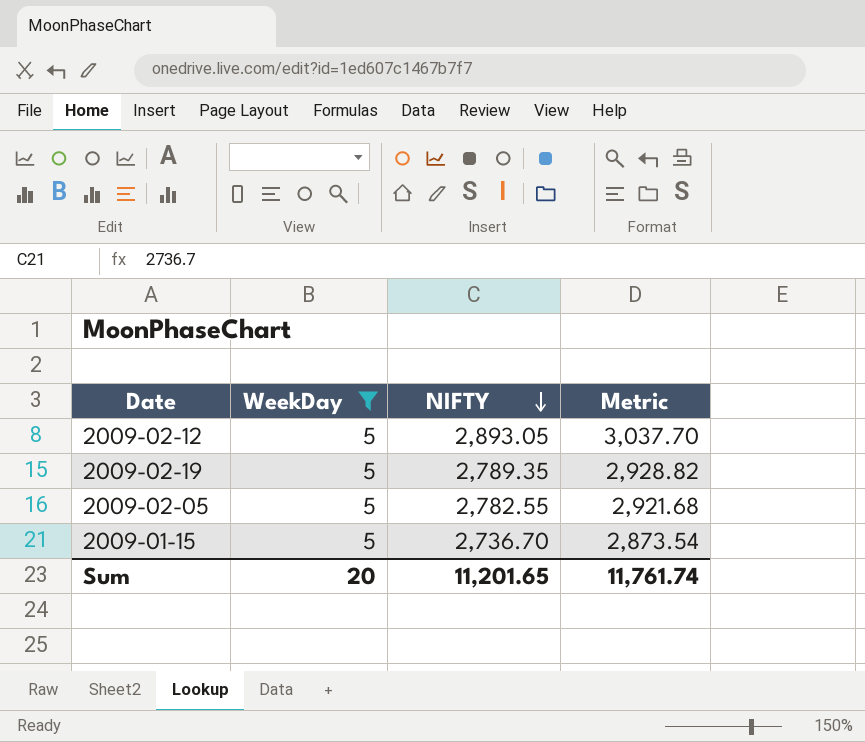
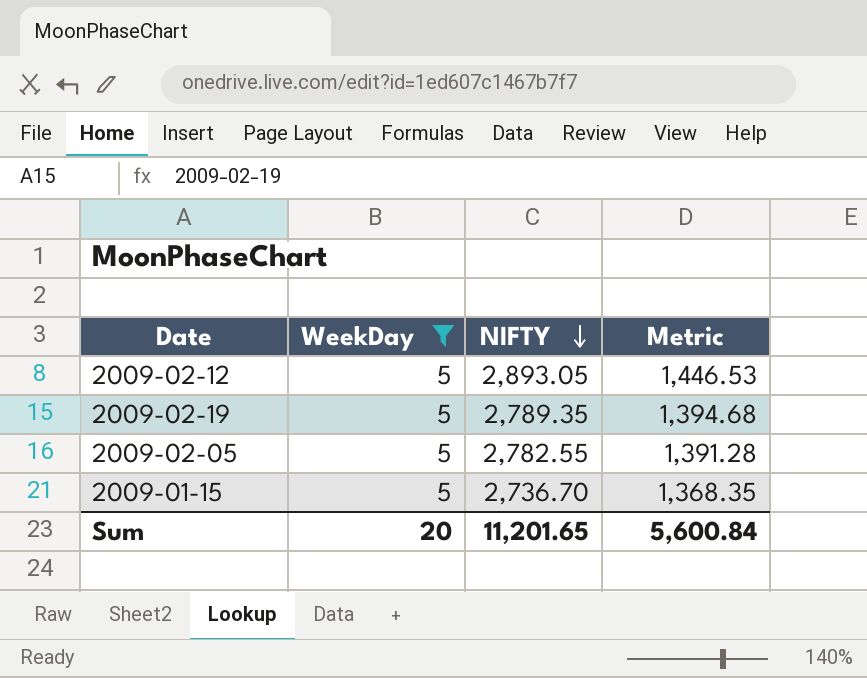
column Metric | formula: [NIFTY] * 1.05 -> [NIFTY] * 0.5
Sum | Metric: 11,761.74 -> 5,600.84

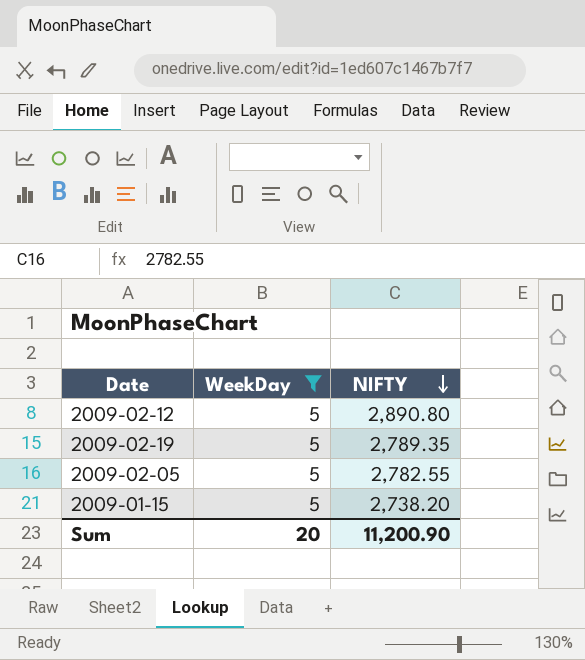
column Metric | formula: [NIFTY] * 0.5 -> none
2009-02-12 | NIFTY: 2,893.05 -> 2,890.80
2009-01-15 | NIFTY: 2,736.70 -> 2,738.20
Sum | NIFTY: 11,201.65 -> 11,200.90

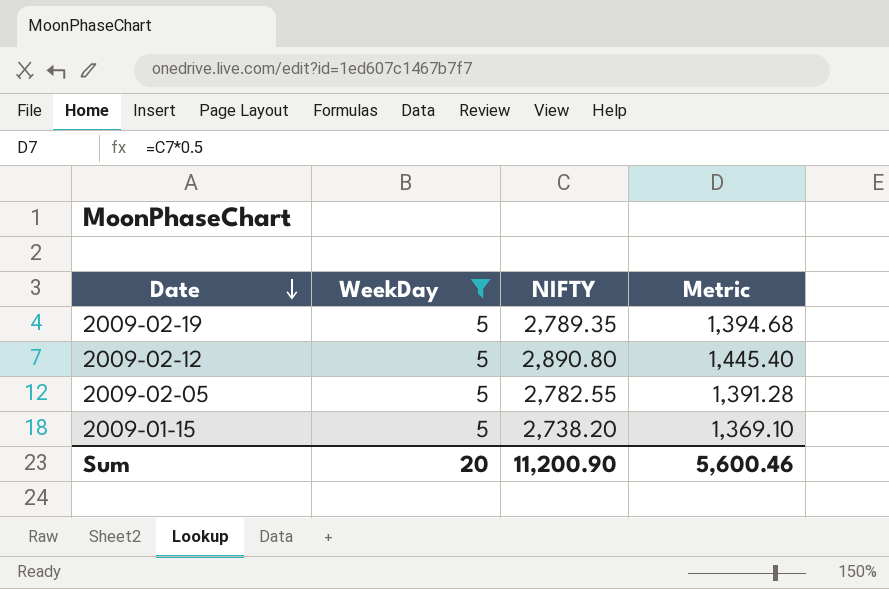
row order: NIFTY descending -> Date descending
column Metric | formula: none -> [NIFTY] * 0.5

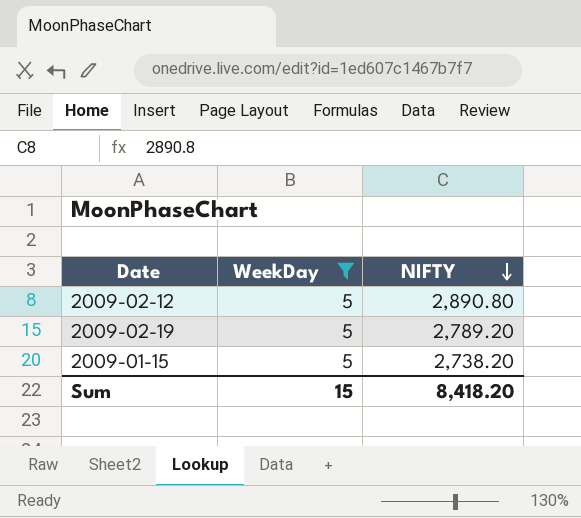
row order: Date descending -> NIFTY descending
column Metric | formula: [NIFTY] * 0.5 -> none
row 2009-02-05: 5 | 2,782.55 | 1,391.28 -> none
2009-02-19 | NIFTY: 2,789.35 -> 2,789.20
Sum | WeekDay: 20 -> 15
Sum | NIFTY: 11,200.90 -> 8,418.20

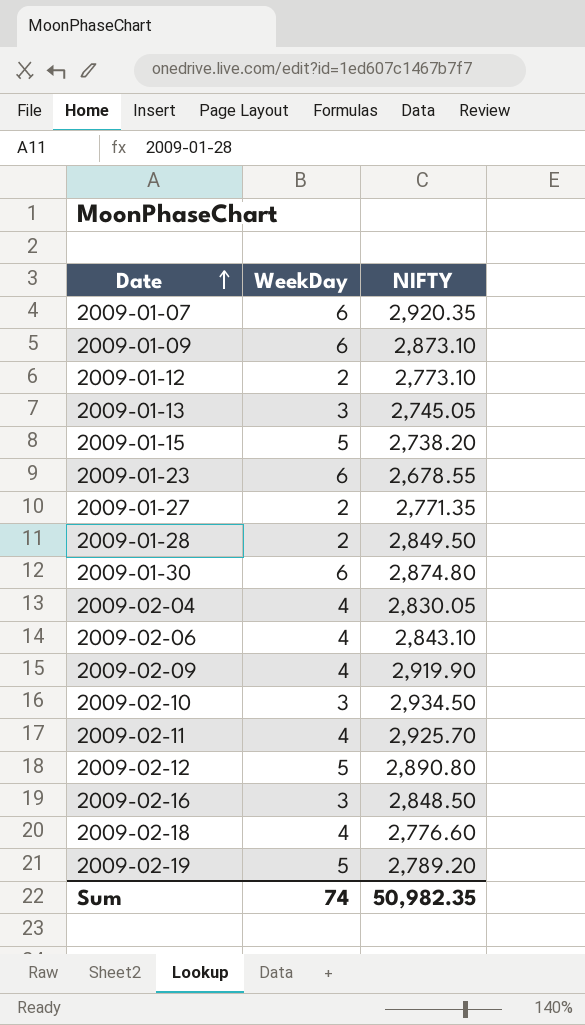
filter: WeekDay = 5 -> none
row order: NIFTY descending -> Date ascending
Sum | WeekDay: 15 -> 74
Sum | NIFTY: 8,418.20 -> 50,982.35

